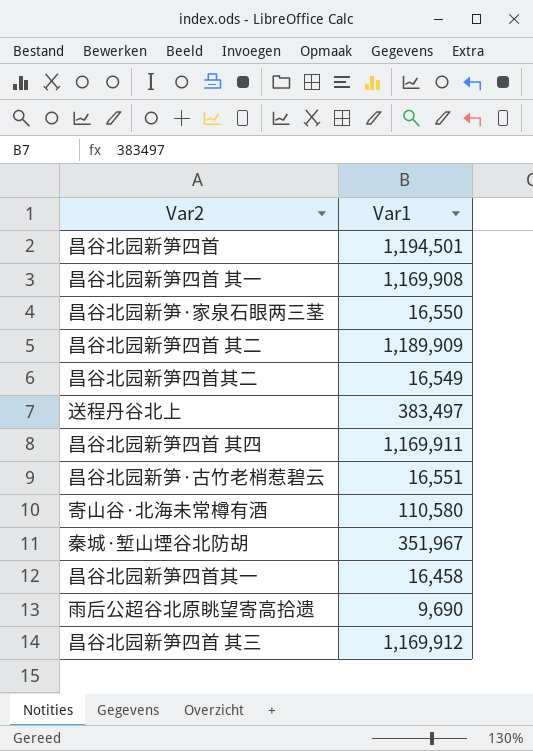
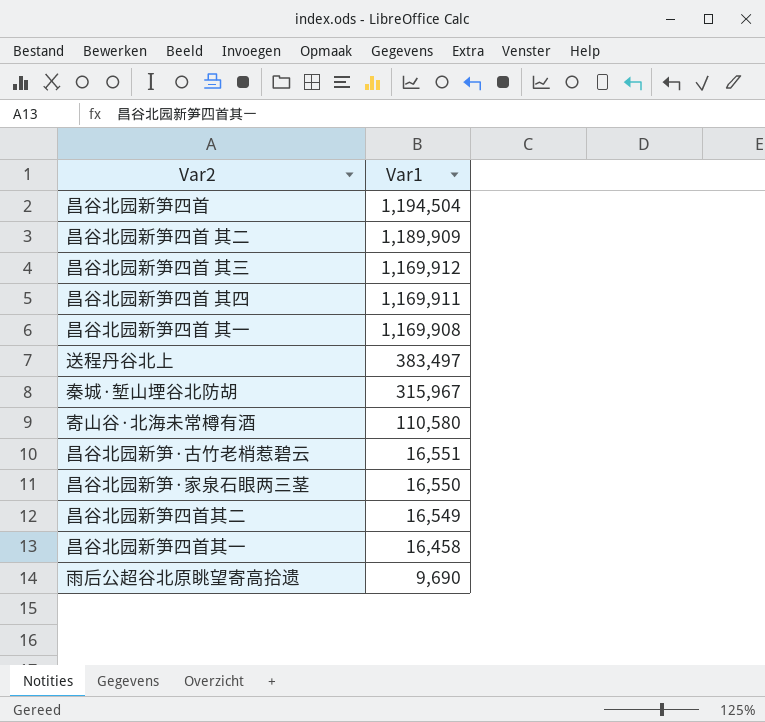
row order: none -> Var1 descending
昌谷北园新笋四首 | Var1: 1,194,501 -> 1,194,504
秦城·堑山堙谷北防胡 | Var1: 351,967 -> 315,967

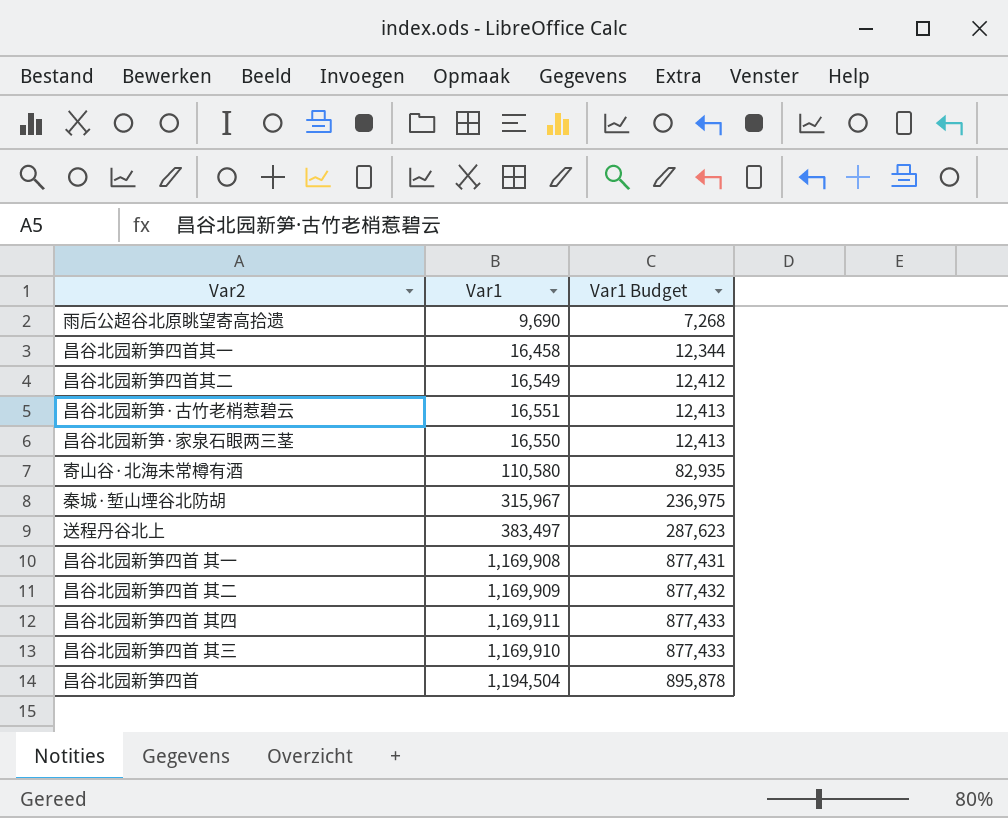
row order: Var1 descending -> Var1 Budget ascending
column Var1 Budget | formula: none -> [Var1] * 0.75
昌谷北园新笋四首 其二 | Var1: 1,189,909 -> 1,169,909
昌谷北园新笋四首 其三 | Var1: 1,169,912 -> 1,169,910

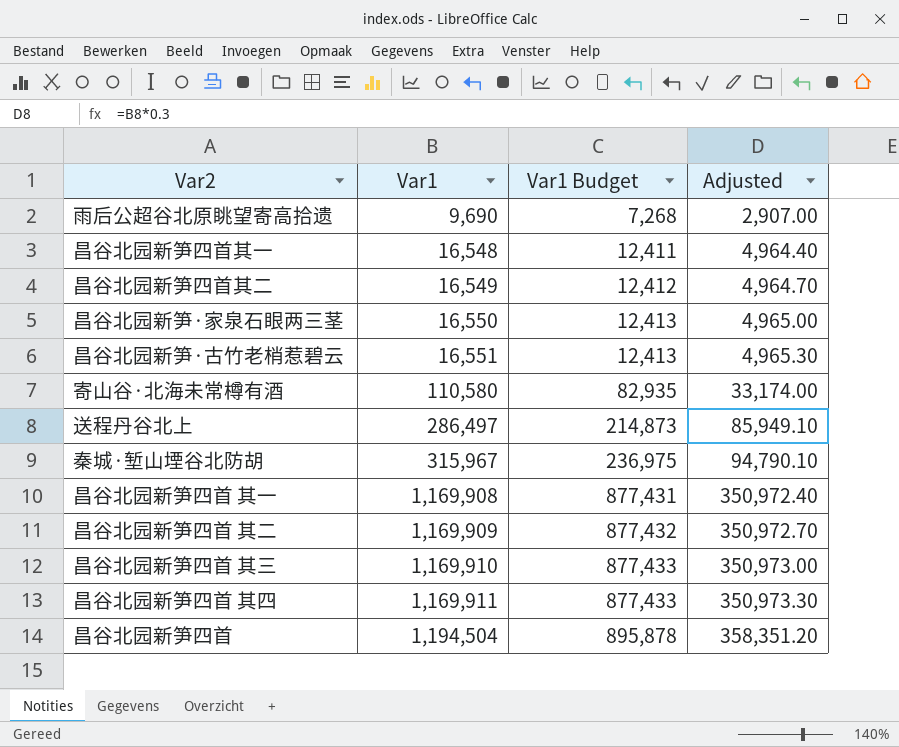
row order: Var1 Budget ascending -> Var1 ascending
column Adjusted | formula: none -> [Var1] * 0.3
昌谷北园新笋四首其一 | Var1: 16,458 -> 16,548
昌谷北园新笋四首其一 | Var1 Budget: 12,344 -> 12,411
送程丹谷北上 | Var1: 383,497 -> 286,497
送程丹谷北上 | Var1 Budget: 287,623 -> 214,873

